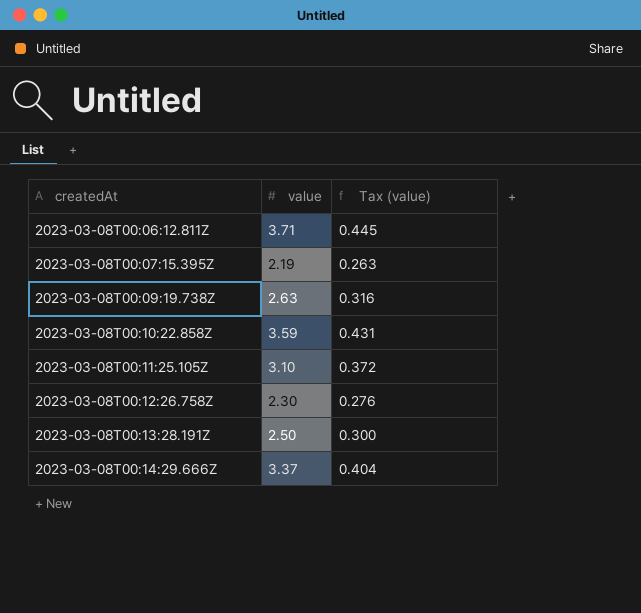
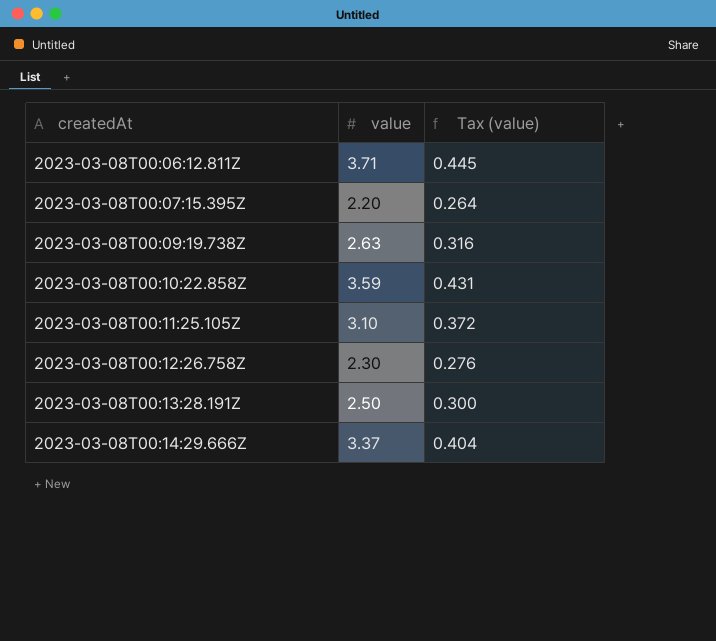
2023-03-08T00:07:15.395Z | value: 2.19 -> 2.20
2023-03-08T00:07:15.395Z | Tax (value): 0.263 -> 0.264

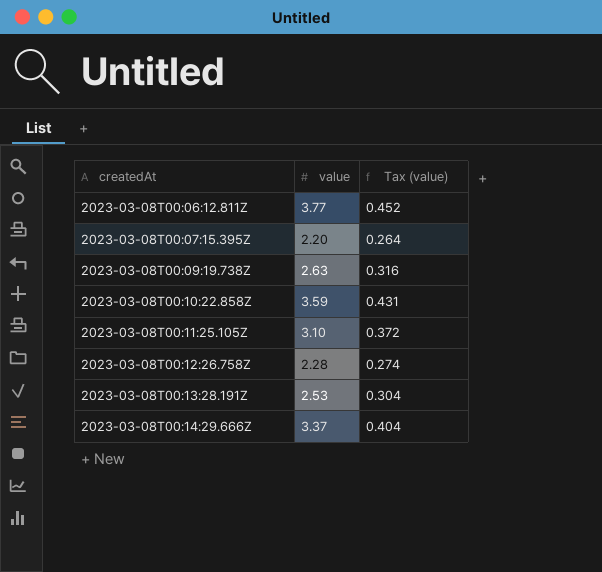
2023-03-08T00:06:12.811Z | value: 3.71 -> 3.77
2023-03-08T00:06:12.811Z | Tax (value): 0.445 -> 0.452
2023-03-08T00:12:26.758Z | value: 2.30 -> 2.28
2023-03-08T00:12:26.758Z | Tax (value): 0.276 -> 0.274
2023-03-08T00:13:28.191Z | value: 2.50 -> 2.53
2023-03-08T00:13:28.191Z | Tax (value): 0.300 -> 0.304

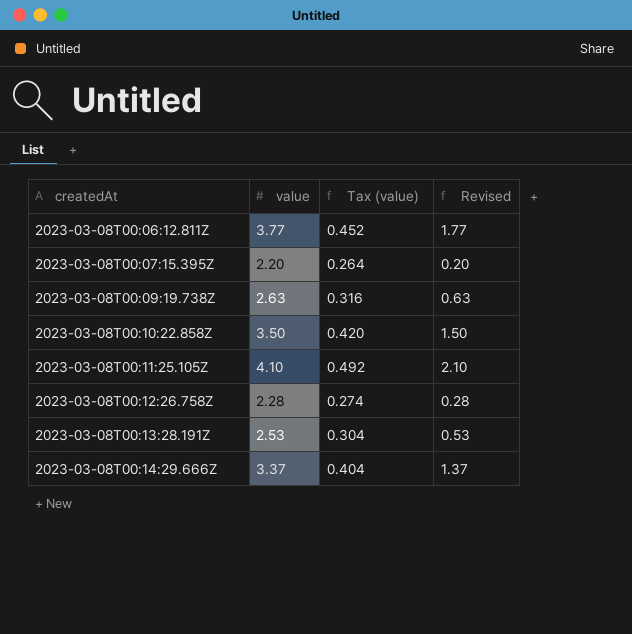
column Revised | formula: none -> [value] - 2
2023-03-08T00:10:22.858Z | value: 3.59 -> 3.50
2023-03-08T00:10:22.858Z | Tax (value): 0.431 -> 0.420
2023-03-08T00:11:25.105Z | value: 3.10 -> 4.10
2023-03-08T00:11:25.105Z | Tax (value): 0.372 -> 0.492

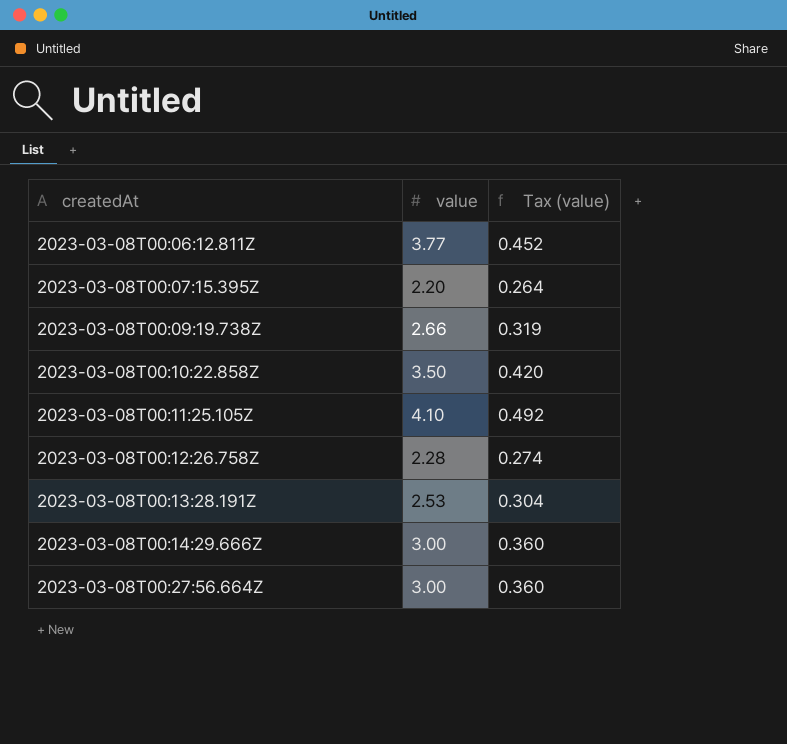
column Revised | formula: [value] - 2 -> none
2023-03-08T00:09:19.738Z | value: 2.63 -> 2.66
2023-03-08T00:09:19.738Z | Tax (value): 0.316 -> 0.319
2023-03-08T00:14:29.666Z | value: 3.37 -> 3.00
2023-03-08T00:14:29.666Z | Tax (value): 0.404 -> 0.360
row 2023-03-08T00:27:56.664Z: none -> 3.00 | 0.360

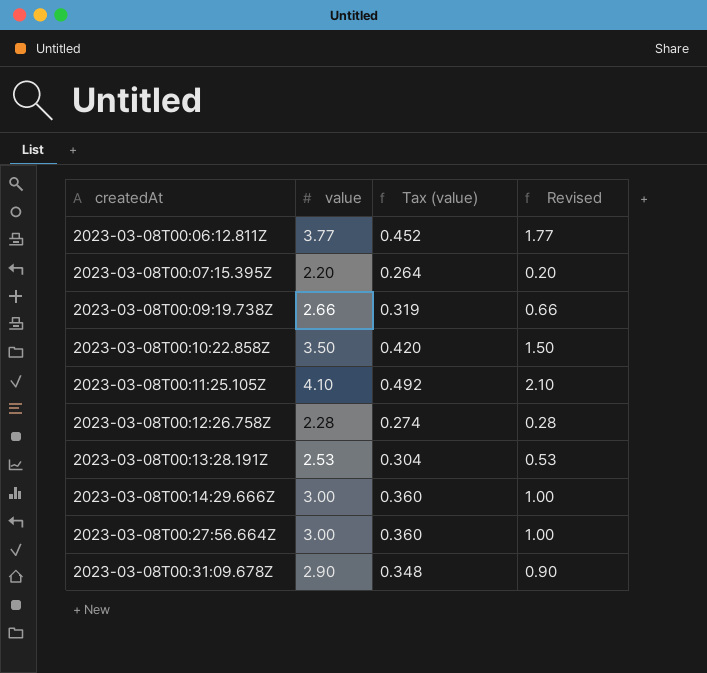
column Revised | formula: none -> [value] - 2
row 2023-03-08T00:31:09.678Z: none -> 2.90 | 0.348 | 0.90

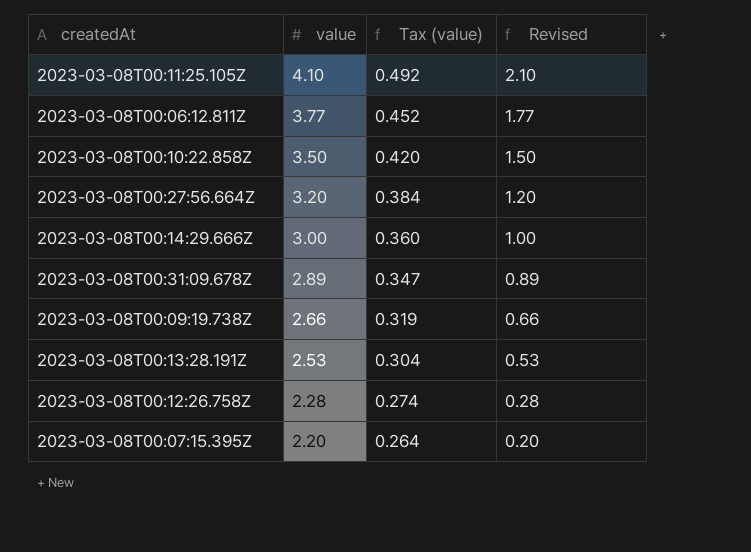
row order: createdAt ascending -> value descending
2023-03-08T00:27:56.664Z | value: 3.00 -> 3.20
2023-03-08T00:27:56.664Z | Tax (value): 0.360 -> 0.384
2023-03-08T00:27:56.664Z | Revised: 1.00 -> 1.20
2023-03-08T00:31:09.678Z | value: 2.90 -> 2.89
2023-03-08T00:31:09.678Z | Tax (value): 0.348 -> 0.347
2023-03-08T00:31:09.678Z | Revised: 0.90 -> 0.89

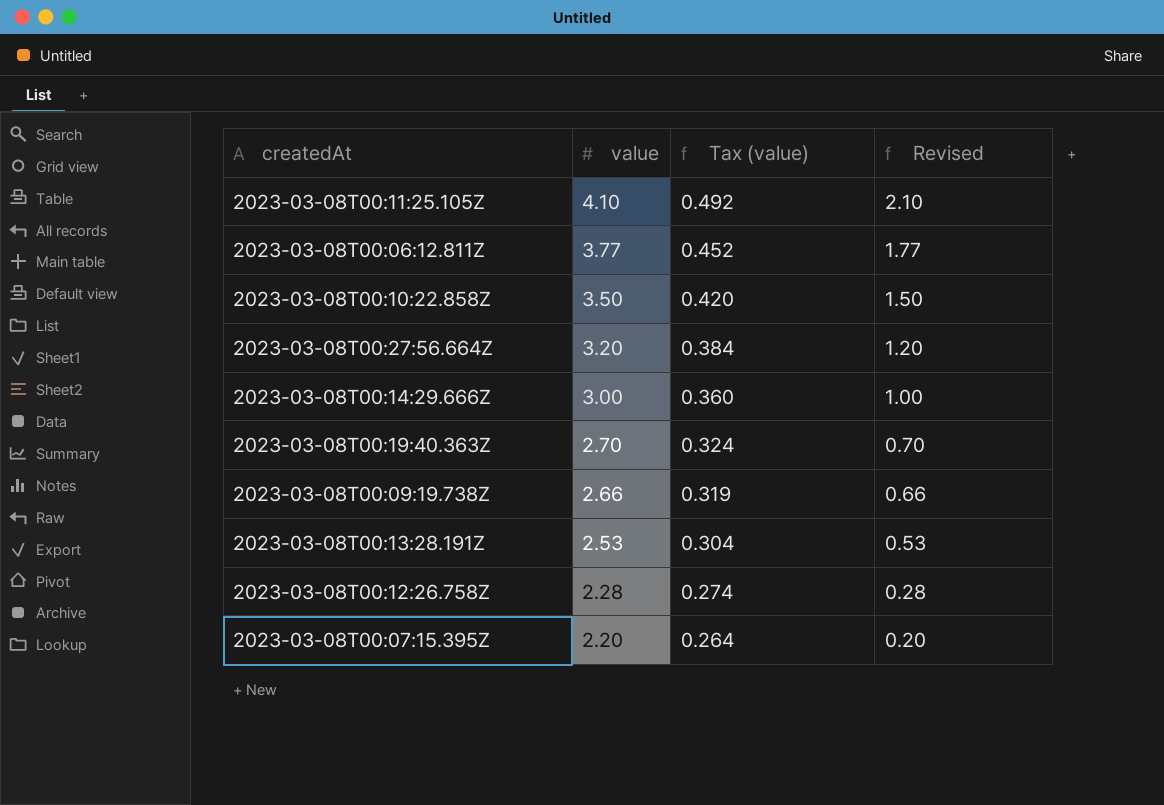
row 2023-03-08T00:31:09.678Z: 2.89 | 0.347 | 0.89 -> none
row 2023-03-08T00:19:40.363Z: none -> 2.70 | 0.324 | 0.70

